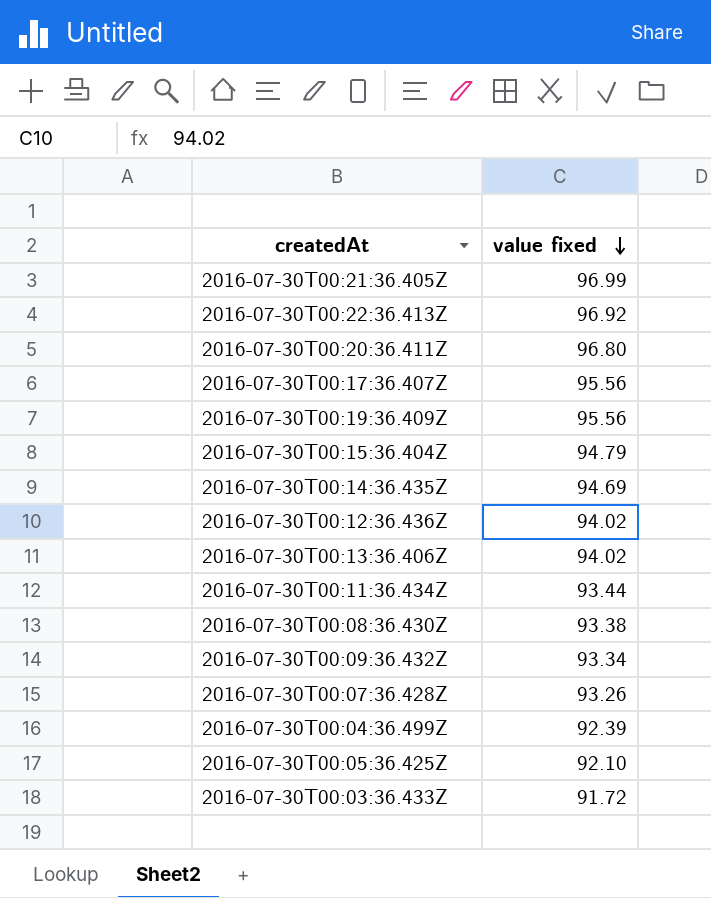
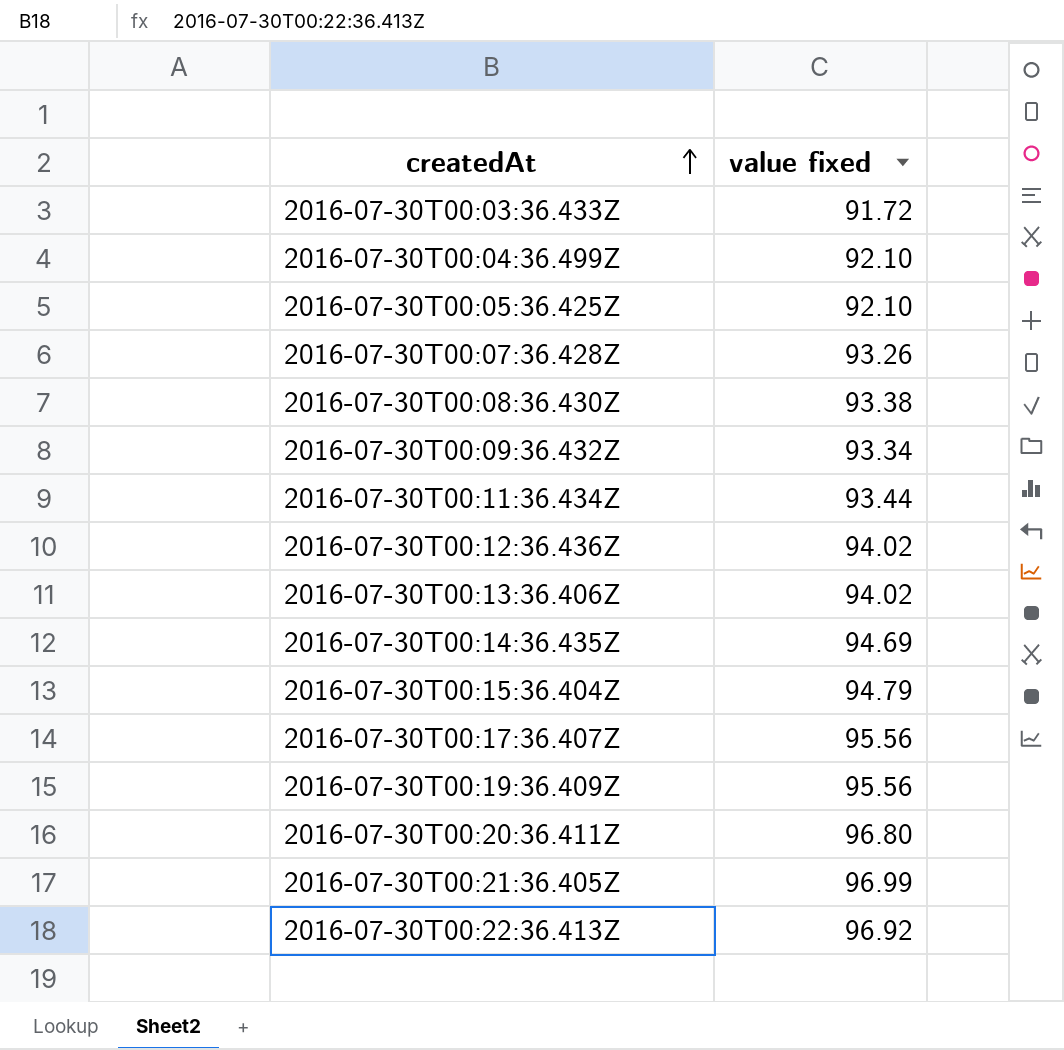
row order: value fixed descending -> createdAt ascending
2016-07-30T00:04:36.499Z | value fixed: 92.39 -> 92.10

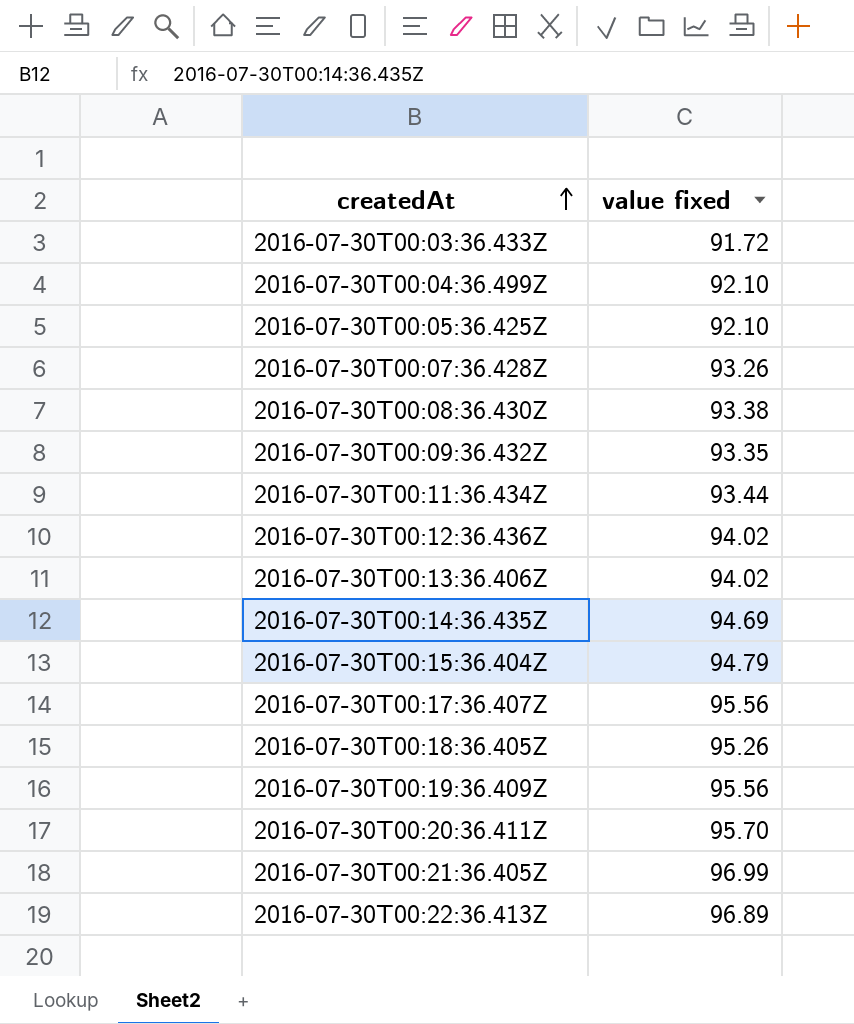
2016-07-30T00:09:36.432Z | value fixed: 93.34 -> 93.35
row 2016-07-30T00:18:36.405Z: none -> 95.26
2016-07-30T00:20:36.411Z | value fixed: 96.80 -> 95.70
2016-07-30T00:22:36.413Z | value fixed: 96.92 -> 96.89

